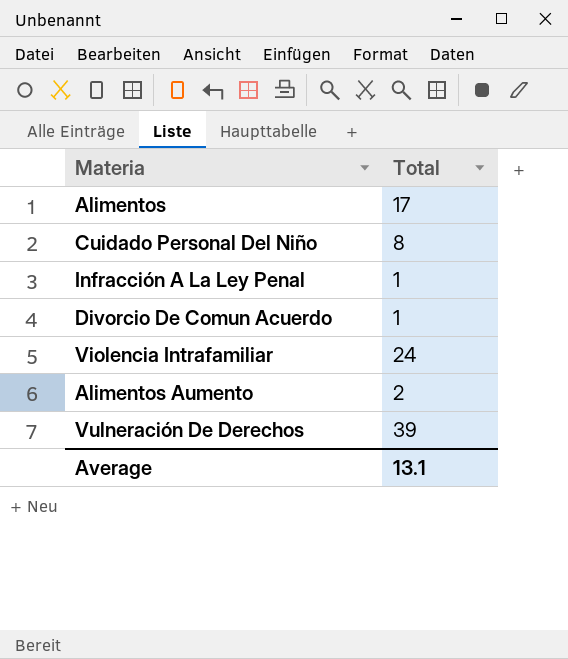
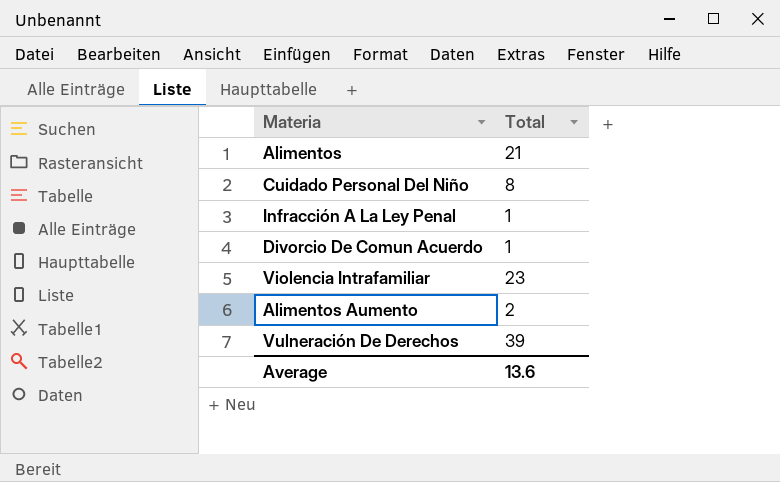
Alimentos | Total: 17 -> 21
Violencia Intrafamiliar | Total: 24 -> 23
Average | Total: 13.1 -> 13.6

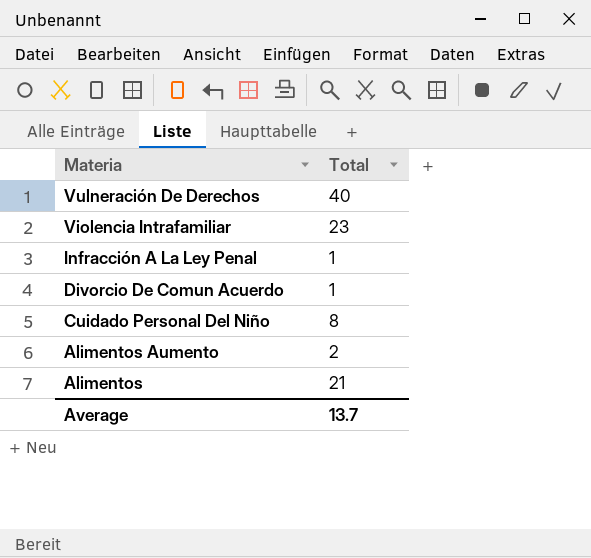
row order: none -> Materia descending
Vulneración De Derechos | Total: 39 -> 40
Average | Total: 13.6 -> 13.7

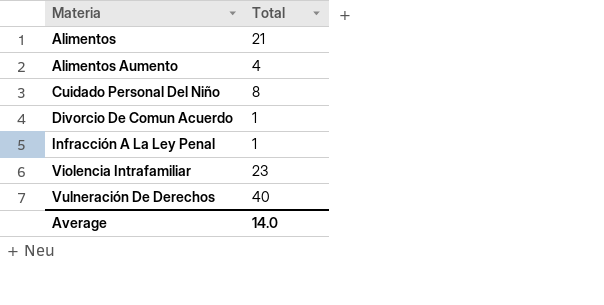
row order: Materia descending -> Materia ascending
Alimentos Aumento | Total: 2 -> 4
Average | Total: 13.7 -> 14.0

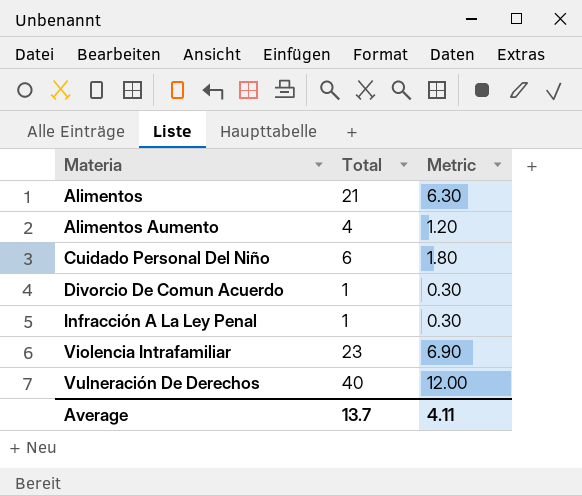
column Metric | formula: none -> [Total] * 0.3
Cuidado Personal Del Niño | Total: 8 -> 6
Average | Total: 14.0 -> 13.7

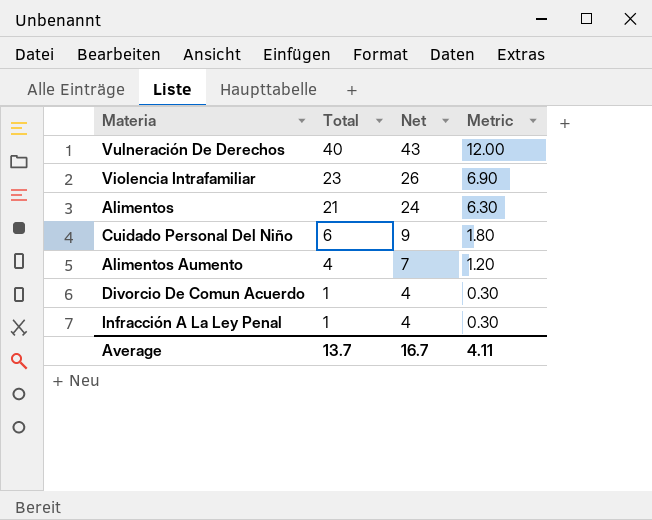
row order: Materia ascending -> Total descending
column Net | formula: none -> [Total] + 3

